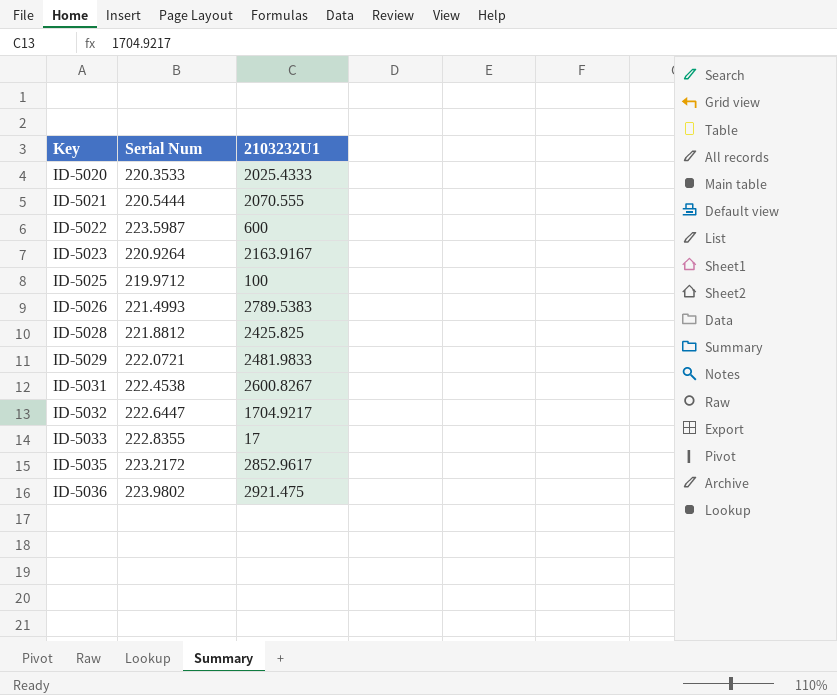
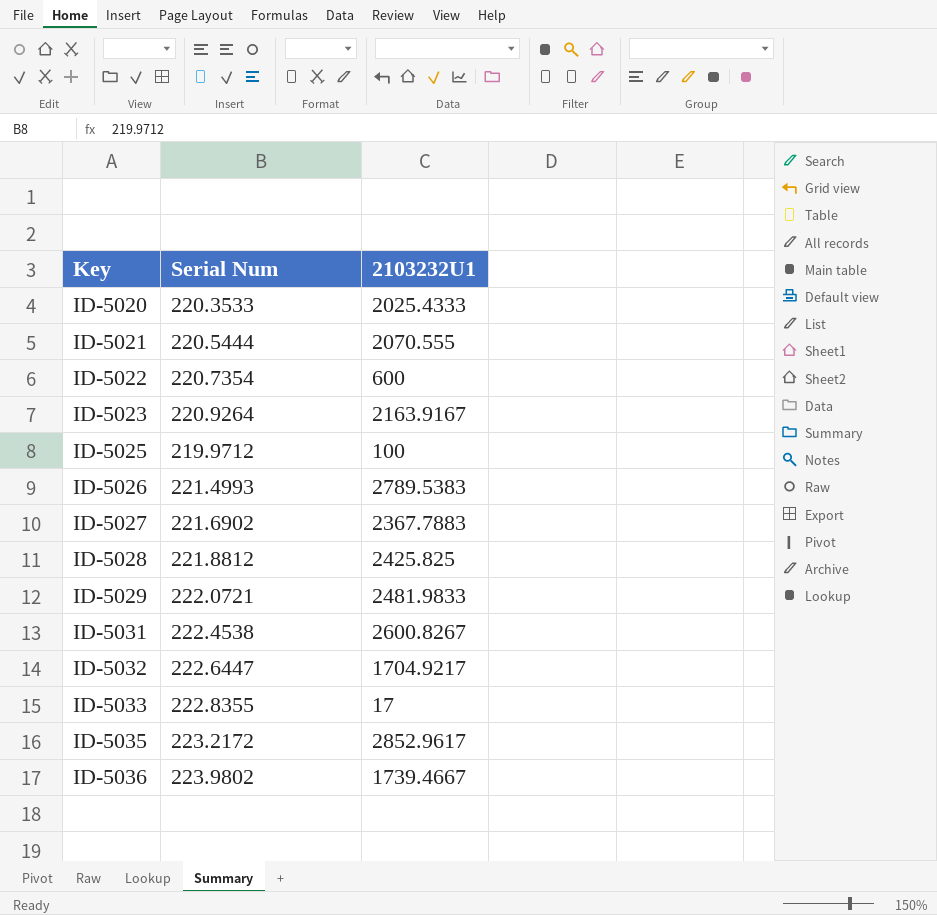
ID-5022 | Serial Num: 223.5987 -> 220.7354
row ID-5027: none -> 221.6902 | 2367.7883
ID-5036 | 2103232U1: 2921.475 -> 1739.4667

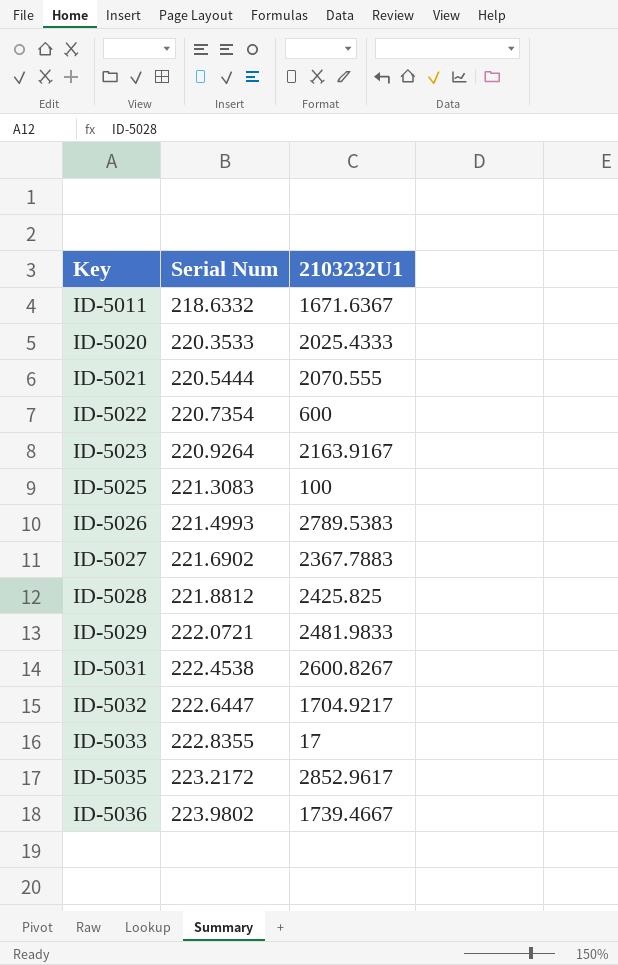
row ID-5011: none -> 218.6332 | 1671.6367
ID-5025 | Serial Num: 219.9712 -> 221.3083

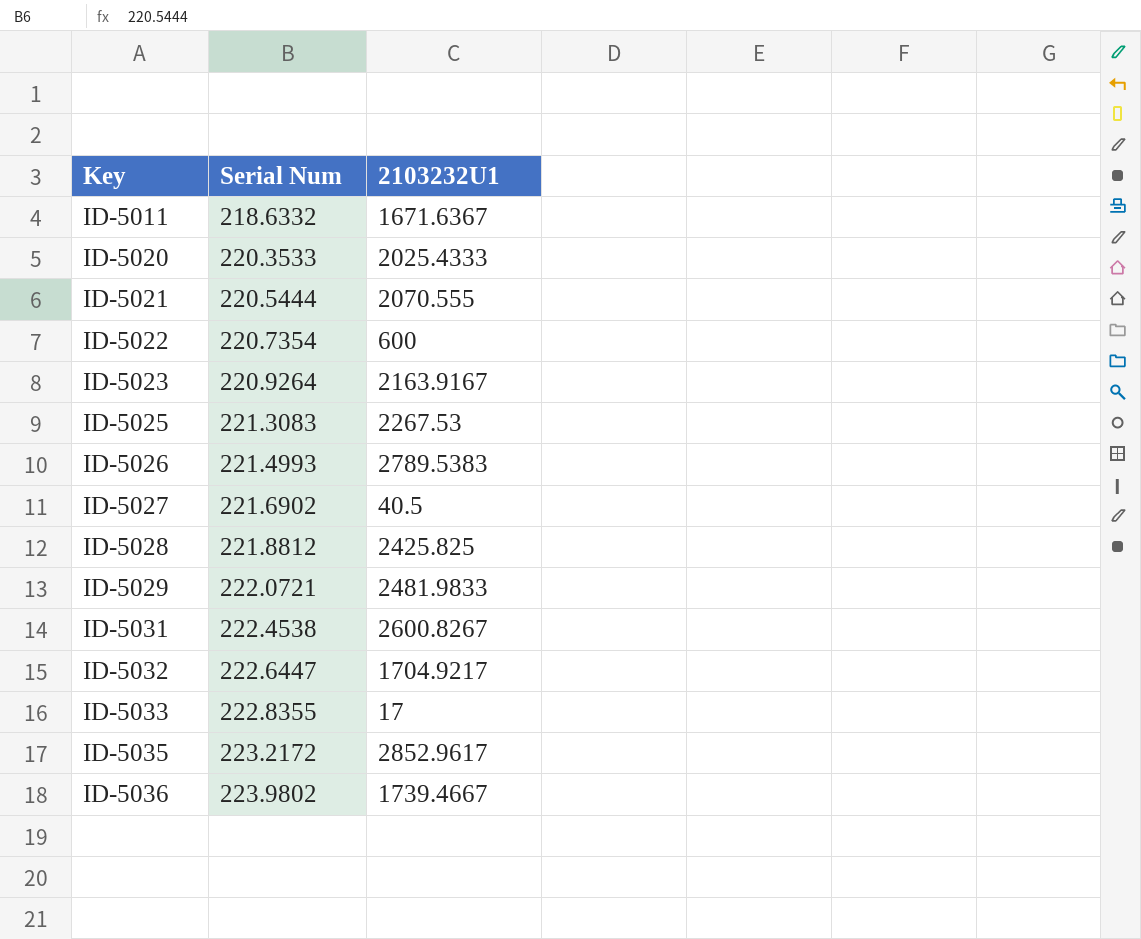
ID-5025 | 2103232U1: 100 -> 2267.53
ID-5027 | 2103232U1: 2367.7883 -> 40.5

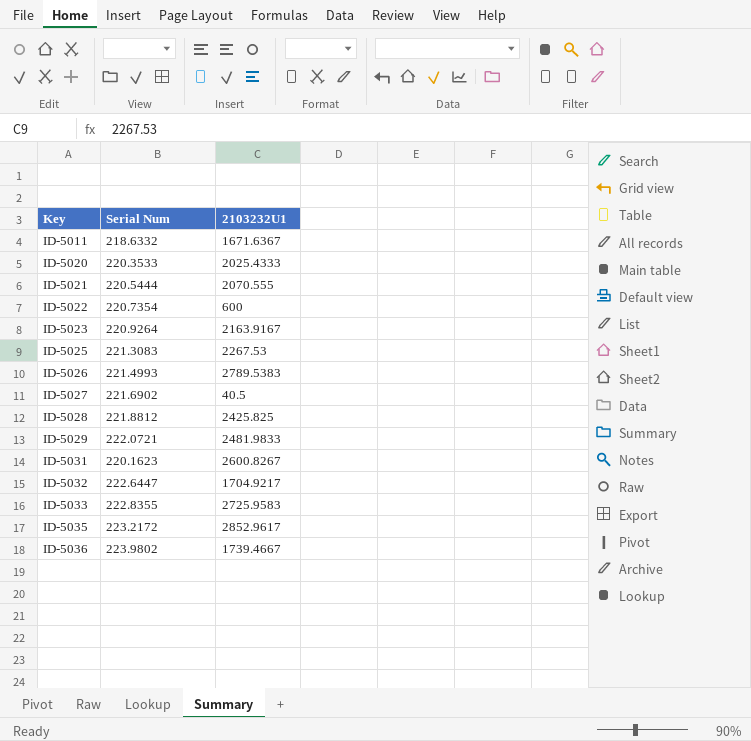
ID-5031 | Serial Num: 222.4538 -> 220.1623
ID-5033 | 2103232U1: 17 -> 2725.9583

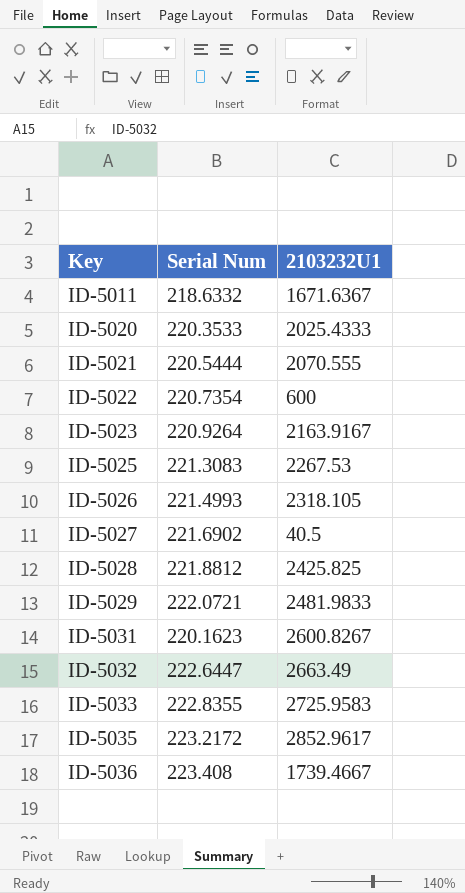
ID-5026 | 2103232U1: 2789.5383 -> 2318.105
ID-5032 | 2103232U1: 1704.9217 -> 2663.49
ID-5036 | Serial Num: 223.9802 -> 223.408

